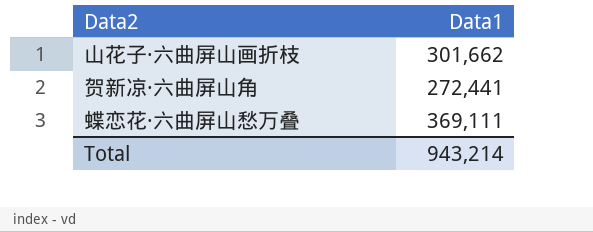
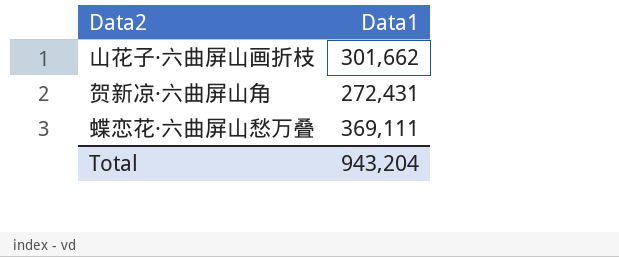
贺新凉·六曲屏山角 | Data1: 272,441 -> 272,431
Total | Data1: 943,214 -> 943,204

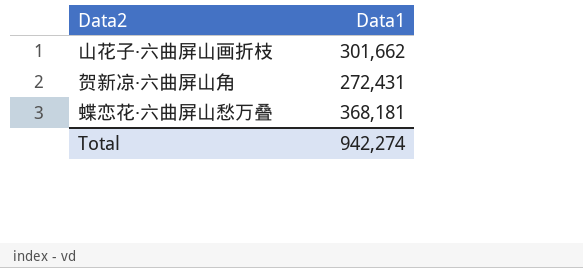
蝶恋花·六曲屏山愁万叠 | Data1: 369,111 -> 368,181
Total | Data1: 943,204 -> 942,274

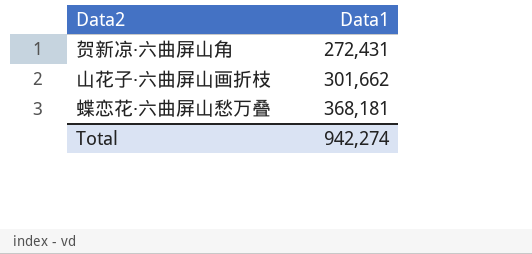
row order: none -> Data1 ascending

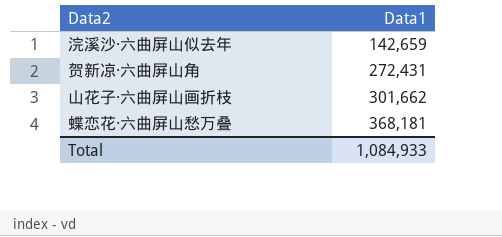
row 浣溪沙·六曲屏山似去年: none -> 142,659
Total | Data1: 942,274 -> 1,084,933

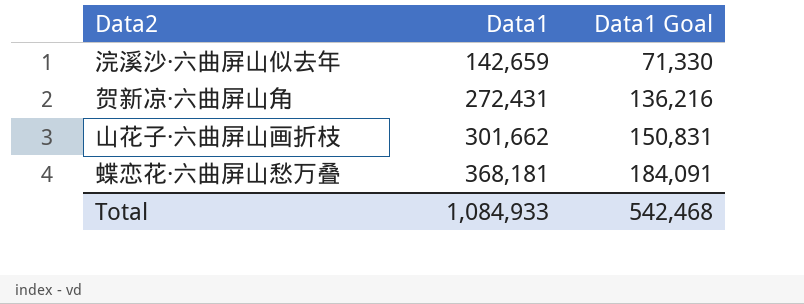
column Data1 Goal | formula: none -> [Data1] * 0.5

